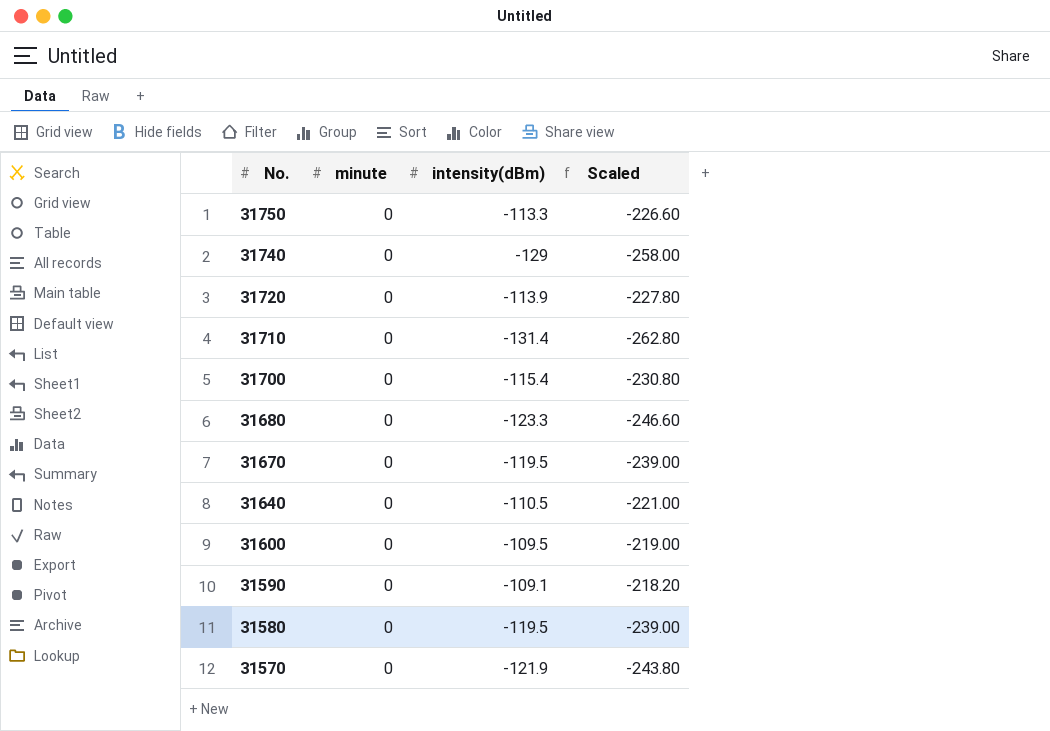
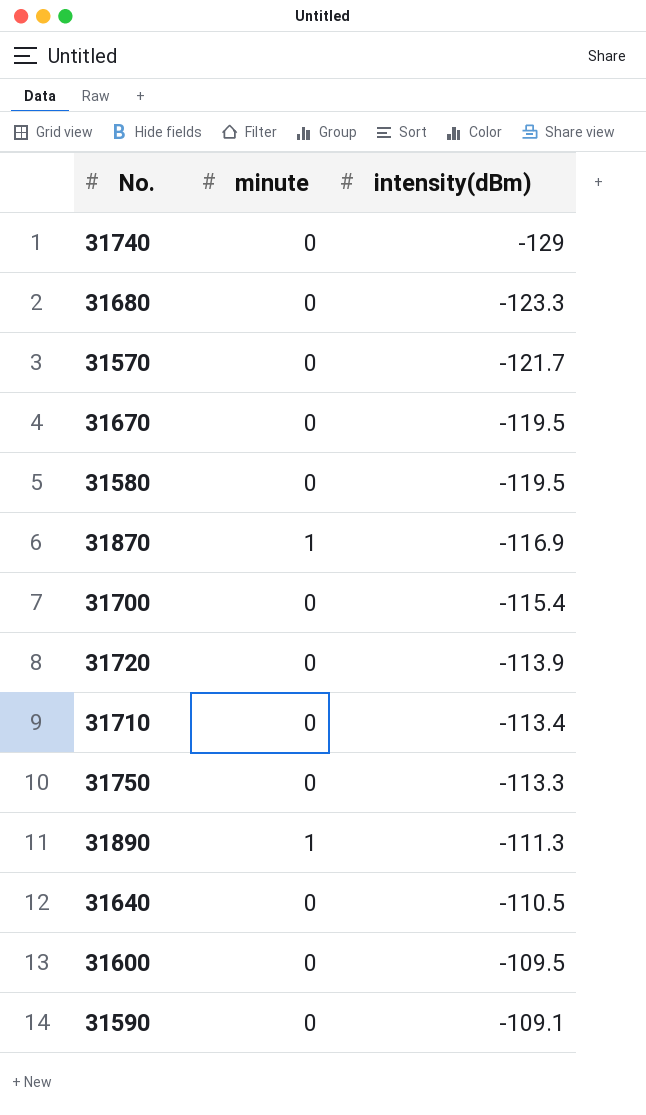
row order: No. descending -> intensity(dBm) ascending
column Scaled | formula: [intensity(dBm)] * 2 -> none
31570 | intensity(dBm): -121.9 -> -121.7
row 31870: none -> 1 | -116.9
31710 | intensity(dBm): -131.4 -> -113.4
row 31890: none -> 1 | -111.3

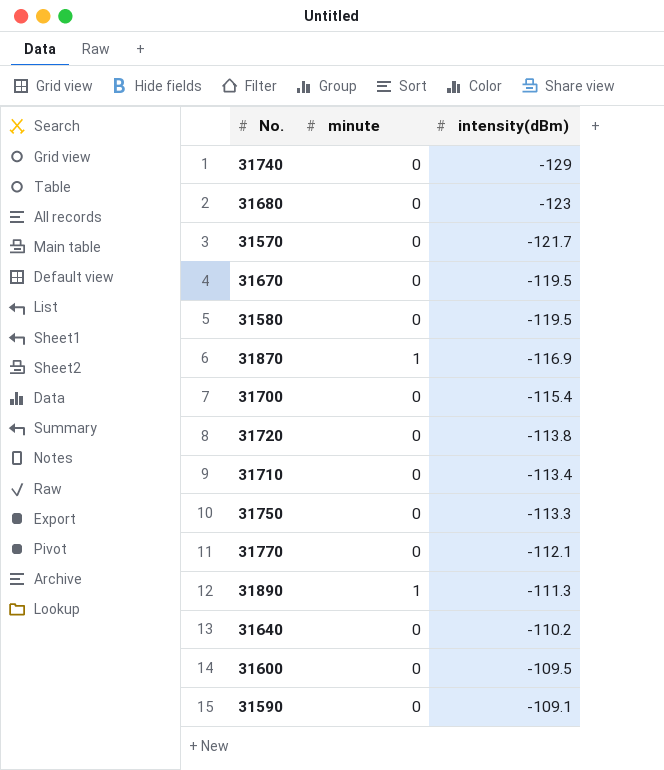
31680 | intensity(dBm): -123.3 -> -123
31720 | intensity(dBm): -113.9 -> -113.8
row 31770: none -> 0 | -112.1
31640 | intensity(dBm): -110.5 -> -110.2

